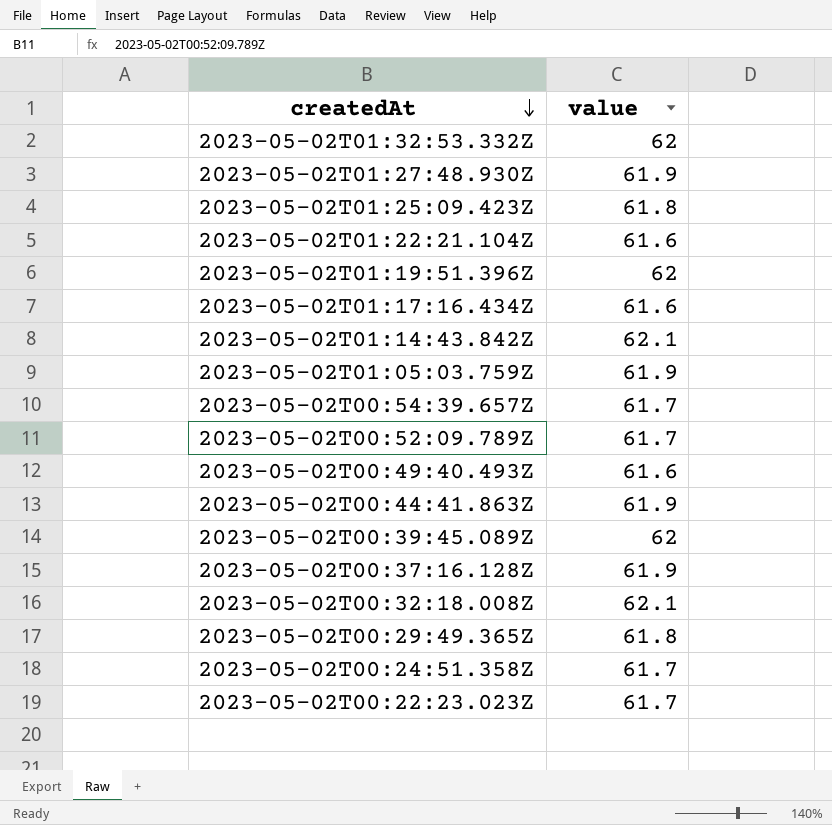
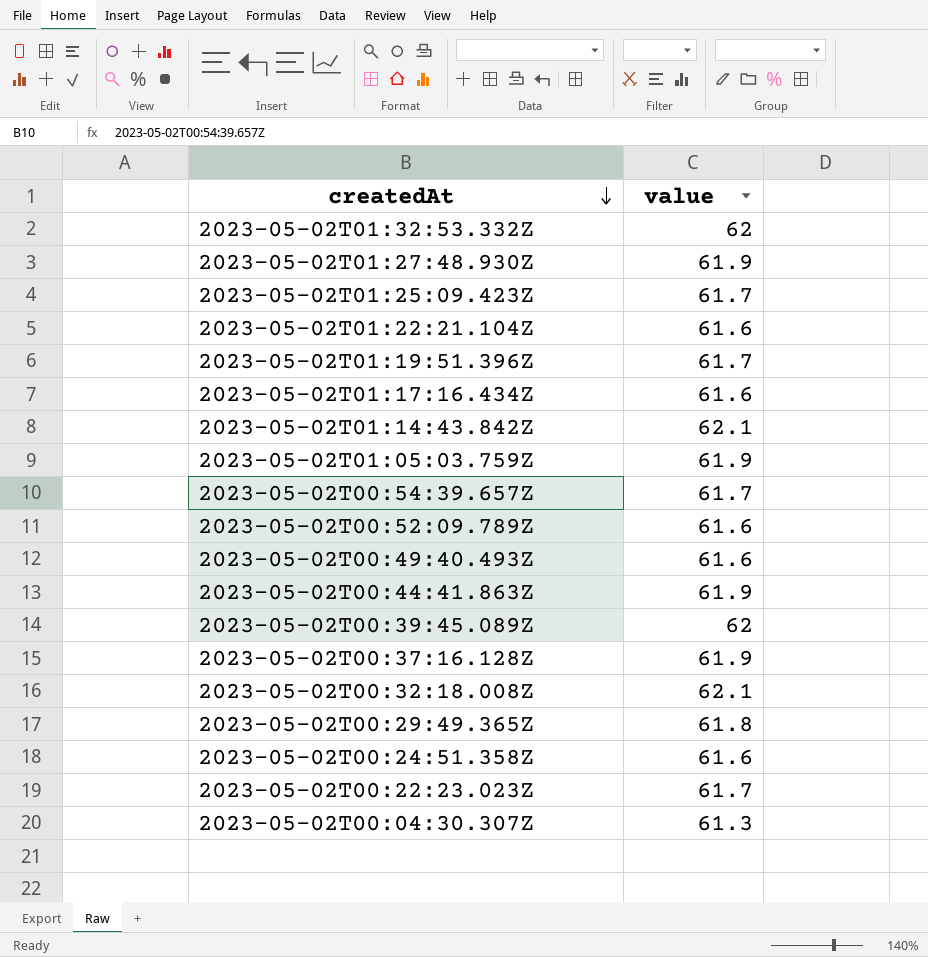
2023-05-02T01:25:09.423Z | value: 61.8 -> 61.7
2023-05-02T01:19:51.396Z | value: 62 -> 61.7
2023-05-02T00:52:09.789Z | value: 61.7 -> 61.6
2023-05-02T00:24:51.358Z | value: 61.7 -> 61.6
row 2023-05-02T00:04:30.307Z: none -> 61.3

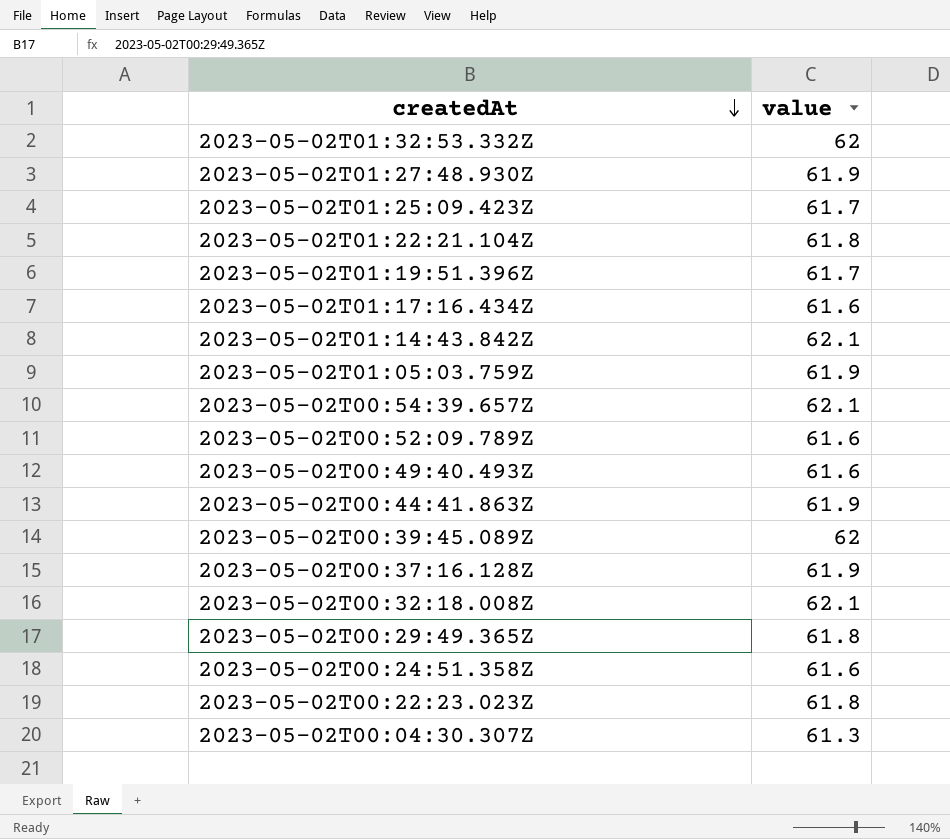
2023-05-02T01:22:21.104Z | value: 61.6 -> 61.8
2023-05-02T00:54:39.657Z | value: 61.7 -> 62.1
2023-05-02T00:22:23.023Z | value: 61.7 -> 61.8

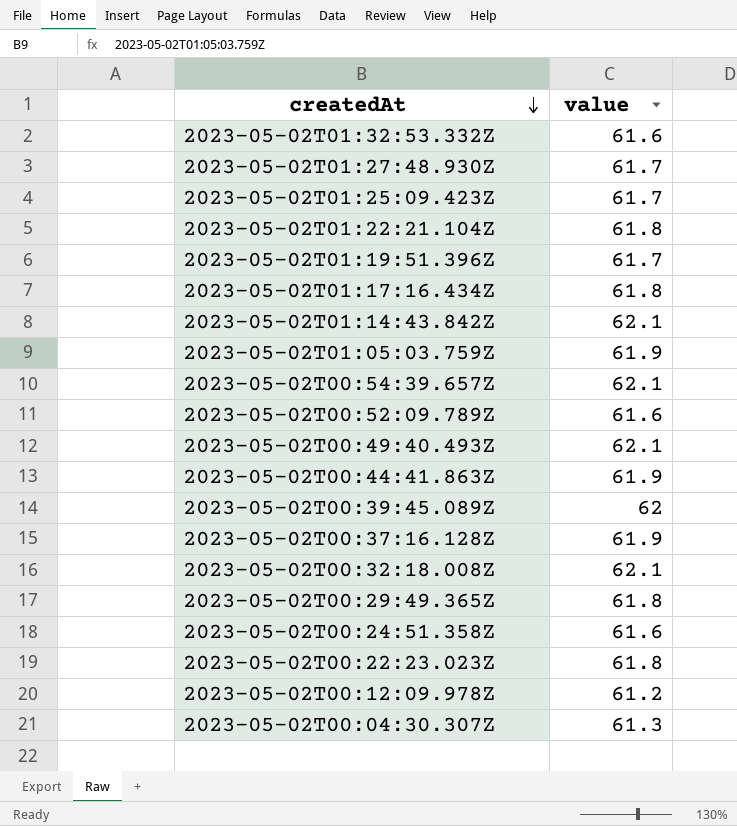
2023-05-02T01:32:53.332Z | value: 62 -> 61.6
2023-05-02T01:27:48.930Z | value: 61.9 -> 61.7
2023-05-02T01:17:16.434Z | value: 61.6 -> 61.8
2023-05-02T00:49:40.493Z | value: 61.6 -> 62.1
row 2023-05-02T00:12:09.978Z: none -> 61.2

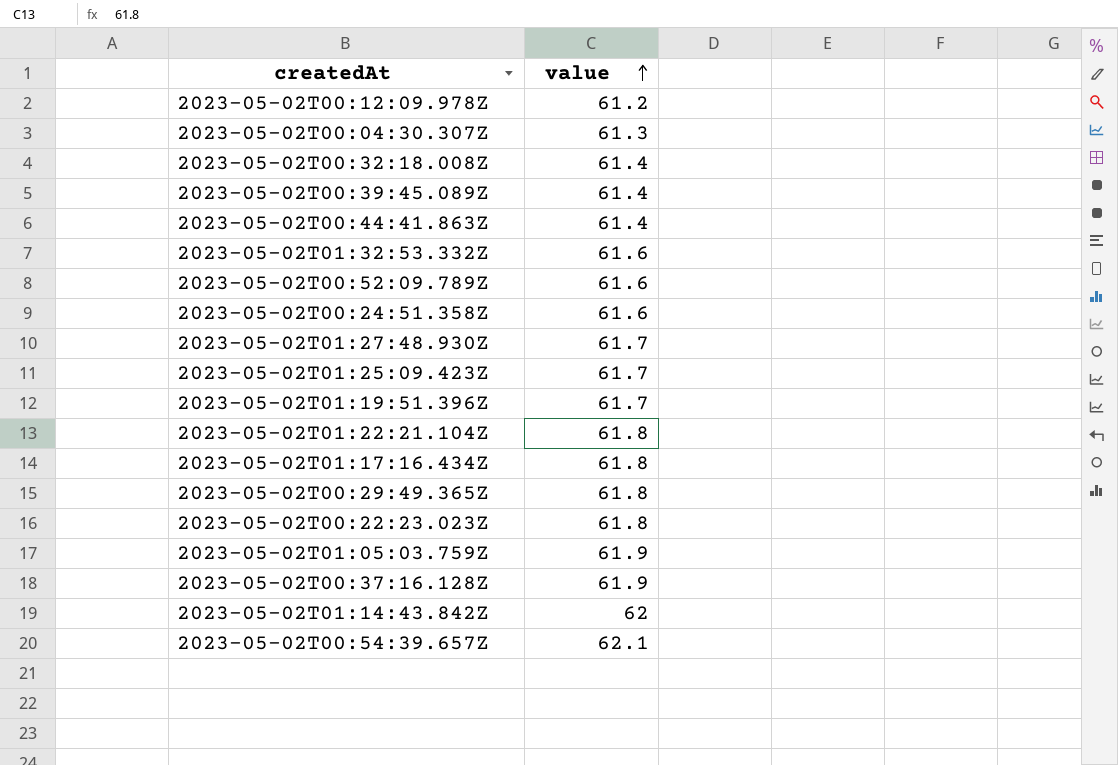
row order: createdAt descending -> value ascending
row 2023-05-02T00:49:40.493Z: 62.1 -> none
2023-05-02T00:32:18.008Z | value: 62.1 -> 61.4
2023-05-02T00:39:45.089Z | value: 62 -> 61.4
2023-05-02T00:44:41.863Z | value: 61.9 -> 61.4
2023-05-02T01:14:43.842Z | value: 62.1 -> 62

